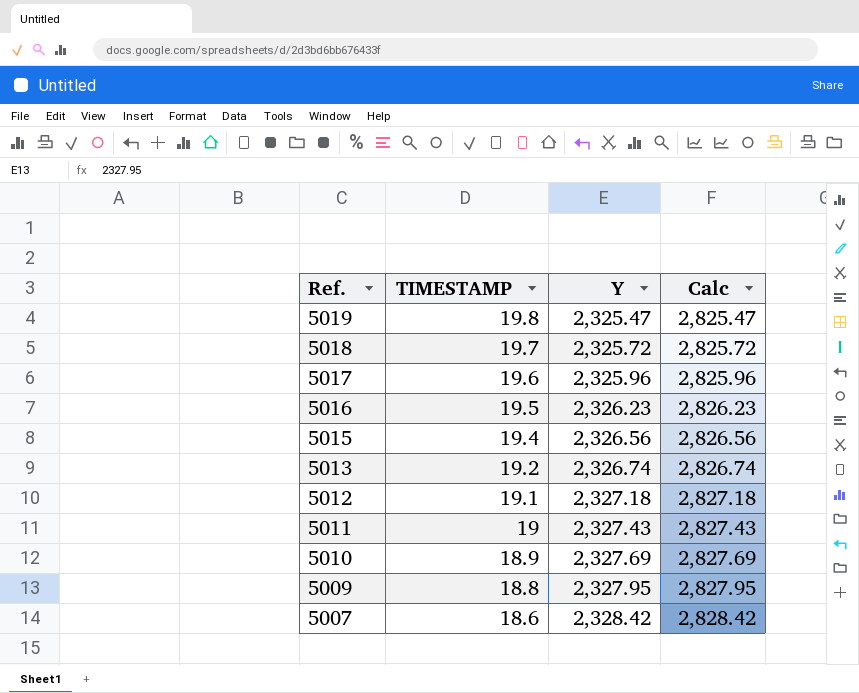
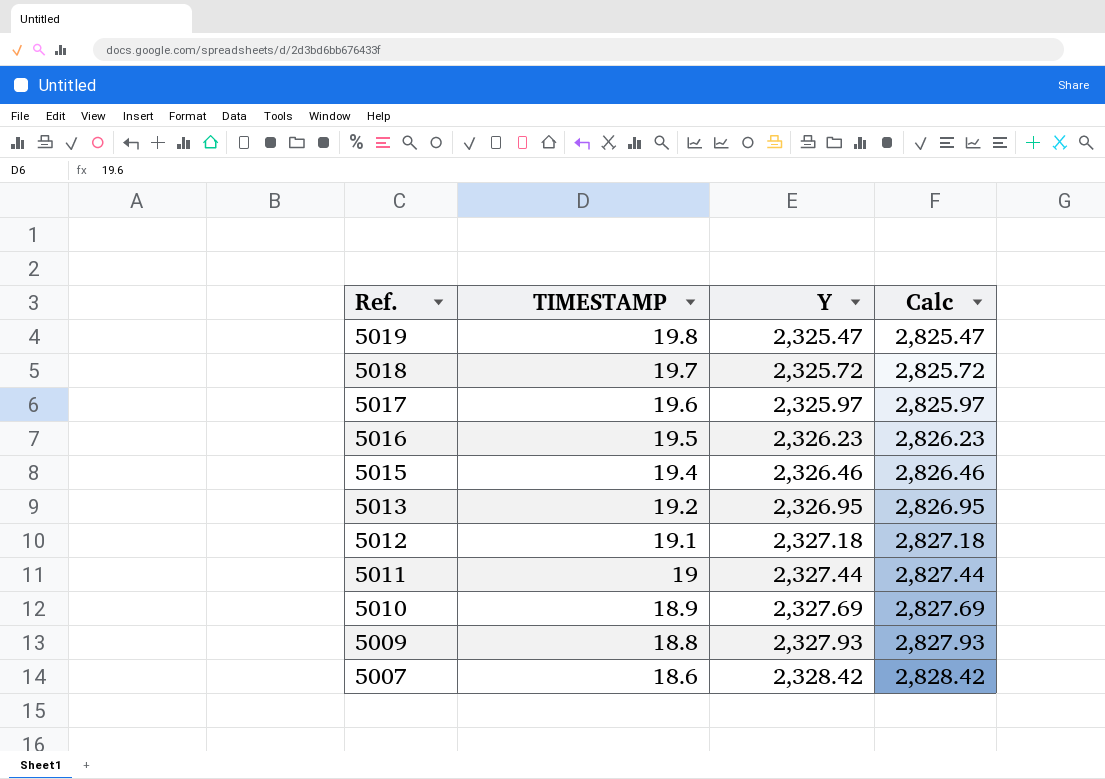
5017 | Y: 2,325.96 -> 2,325.97
5017 | Calc: 2,825.96 -> 2,825.97
5015 | Y: 2,326.56 -> 2,326.46
5015 | Calc: 2,826.56 -> 2,826.46
5013 | Y: 2,326.74 -> 2,326.95
5013 | Calc: 2,826.74 -> 2,826.95
5011 | Y: 2,327.43 -> 2,327.44
5011 | Calc: 2,827.43 -> 2,827.44
5009 | Y: 2,327.95 -> 2,327.93
5009 | Calc: 2,827.95 -> 2,827.93

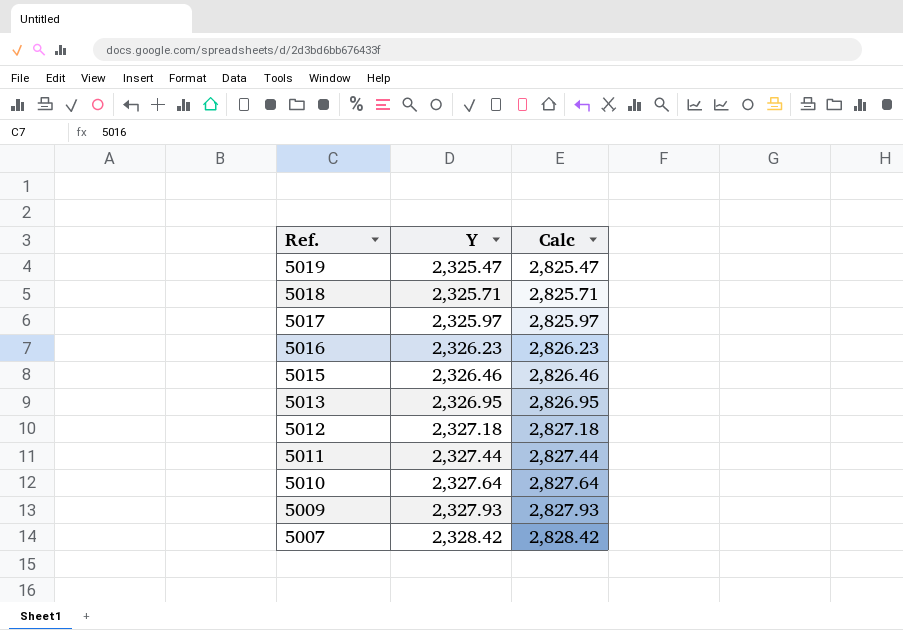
column TIMESTAMP | position: 2 -> none
5018 | Y: 2,325.72 -> 2,325.71
5018 | Calc: 2,825.72 -> 2,825.71
5010 | Y: 2,327.69 -> 2,327.64
5010 | Calc: 2,827.69 -> 2,827.64

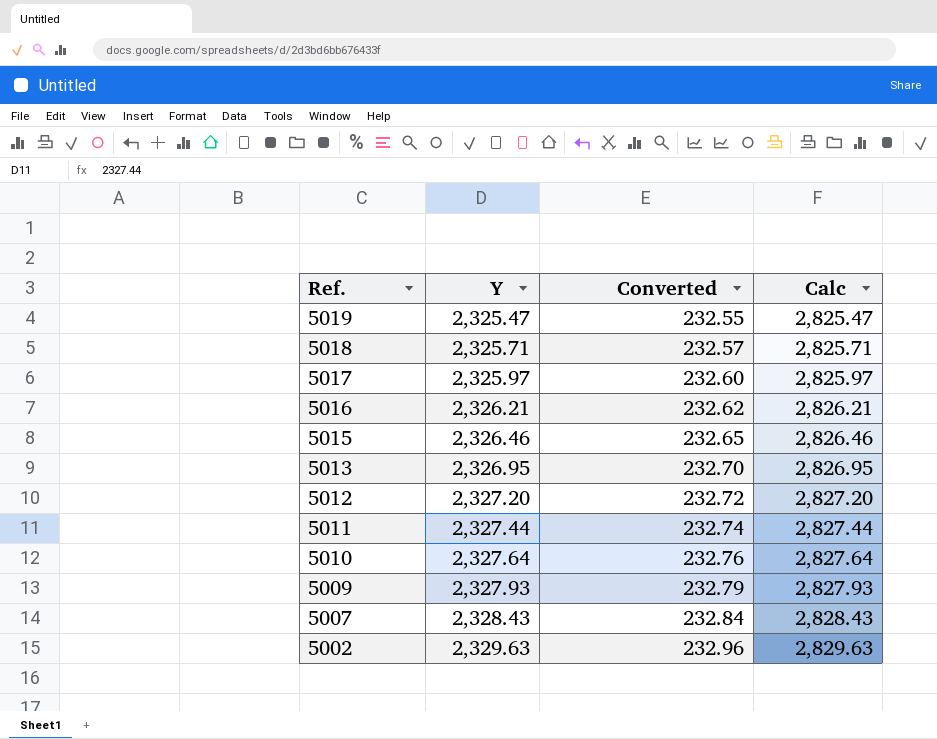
column Converted | formula: none -> [Y] * 0.1
5016 | Y: 2,326.23 -> 2,326.21
5016 | Calc: 2,826.23 -> 2,826.21
5012 | Y: 2,327.18 -> 2,327.20
5012 | Calc: 2,827.18 -> 2,827.20
5007 | Y: 2,328.42 -> 2,328.43
5007 | Calc: 2,828.42 -> 2,828.43
row 5002: none -> 2,329.63 | 232.96 | 2,829.63

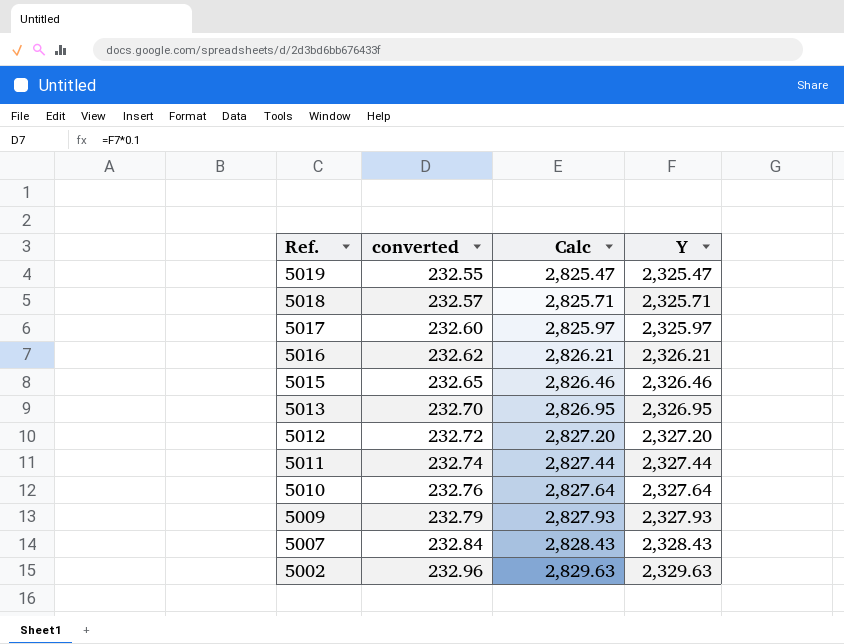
column name: Converted -> converted
column Y | position: 2 -> 4

